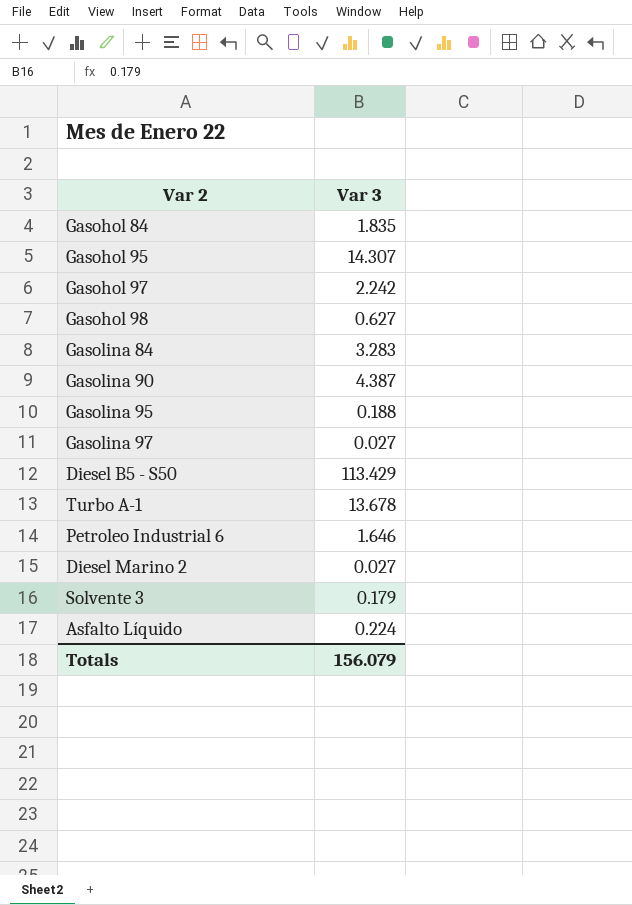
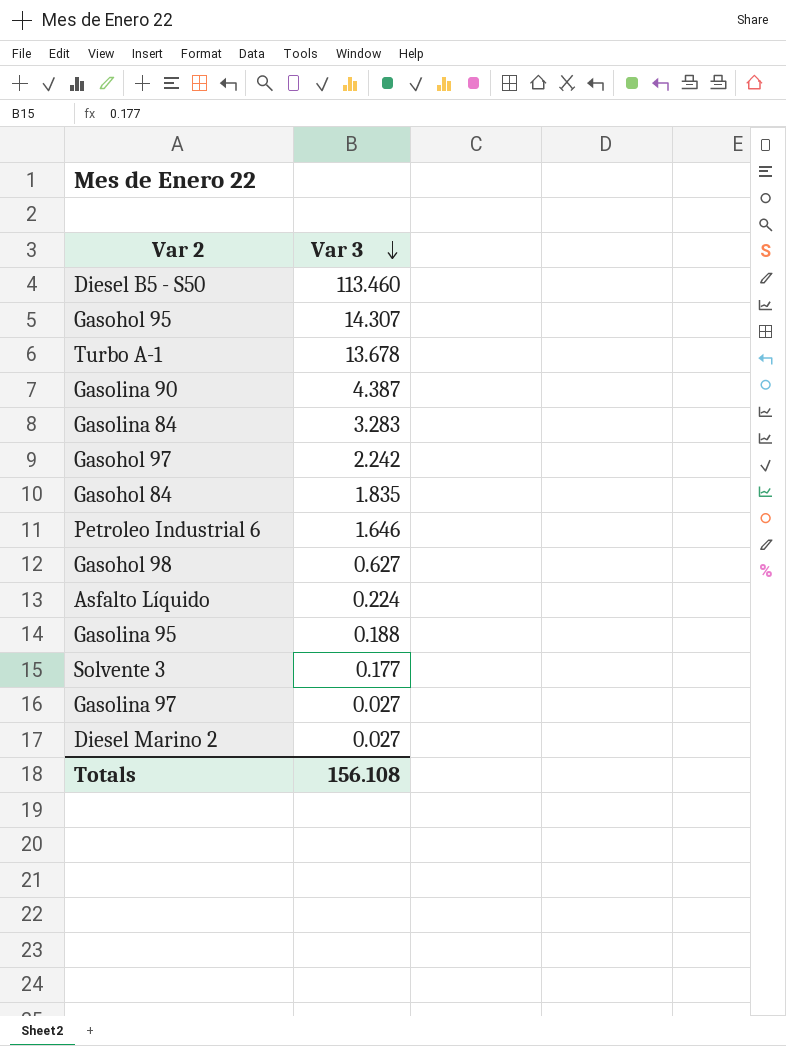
row order: none -> Var 3 descending
Diesel B5 - S50 | Var 3: 113.429 -> 113.460
Solvente 3 | Var 3: 0.179 -> 0.177
Totals | Var 3: 156.079 -> 156.108

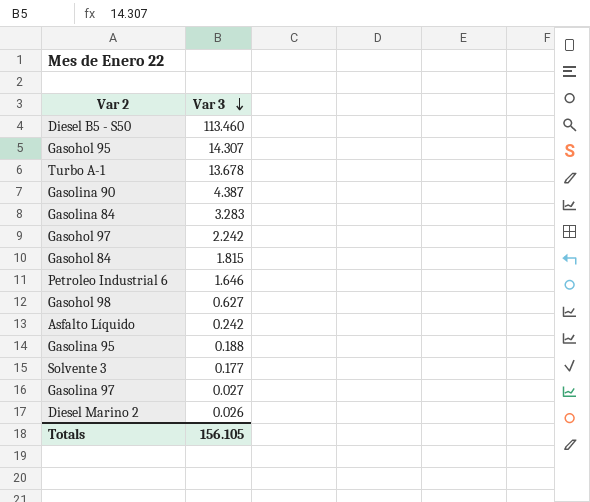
Gasohol 84 | Var 3: 1.835 -> 1.815
Asfalto Líquido | Var 3: 0.224 -> 0.242
Diesel Marino 2 | Var 3: 0.027 -> 0.026
Totals | Var 3: 156.108 -> 156.105

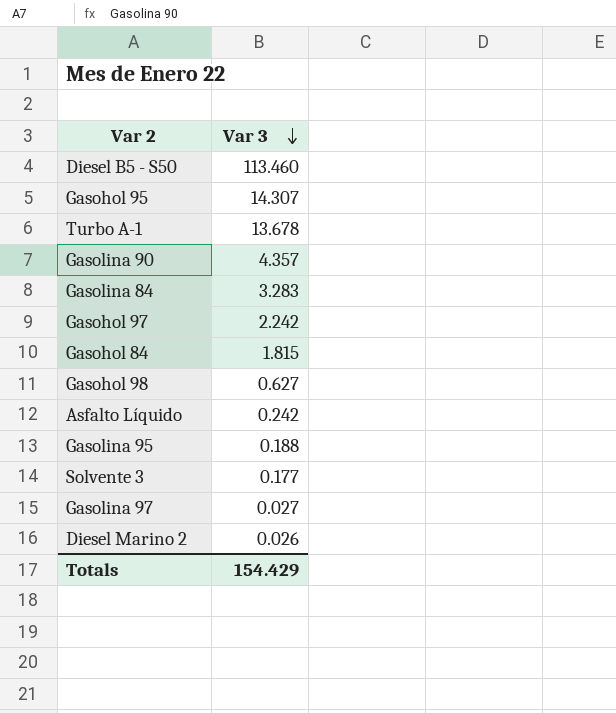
row Petroleo Industrial 6: 1.646 -> none
Gasolina 90 | Var 3: 4.387 -> 4.357
Totals | Var 3: 156.105 -> 154.429

